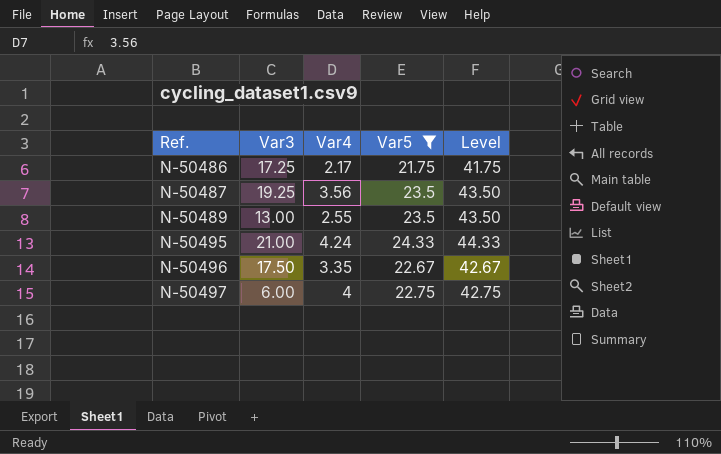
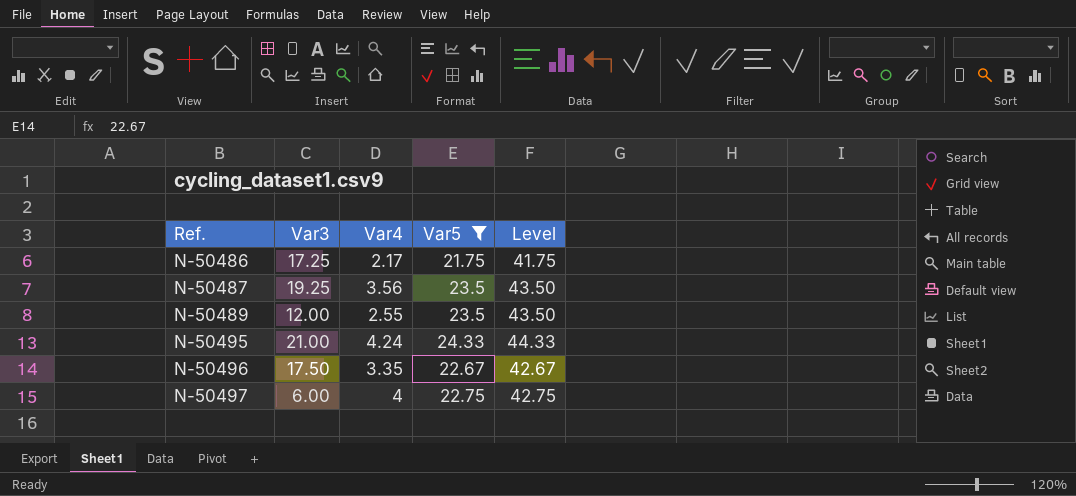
N-50489 | Var3: 13.00 -> 12.00

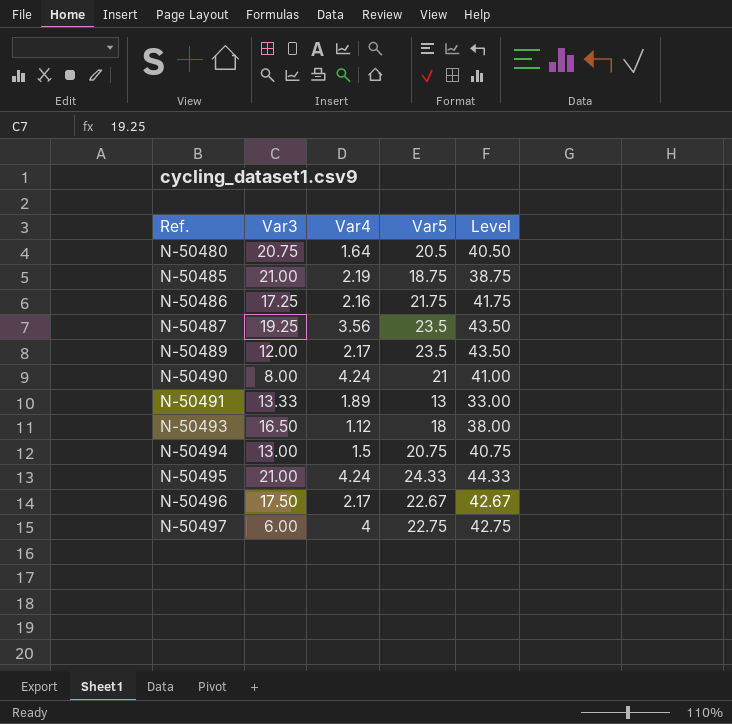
filter: Var5 >= 21.75 -> none
N-50486 | Var4: 2.17 -> 2.16
N-50489 | Var4: 2.55 -> 2.17
N-50496 | Var4: 3.35 -> 2.17

